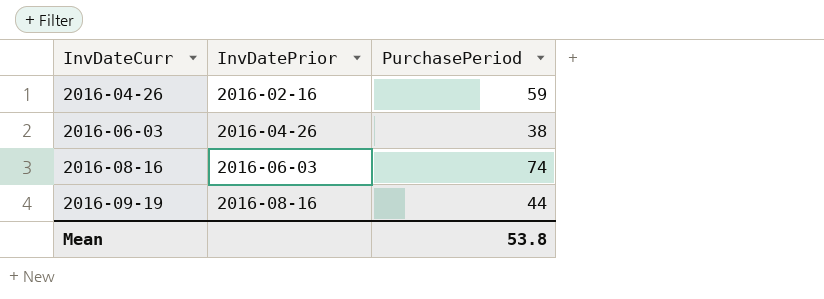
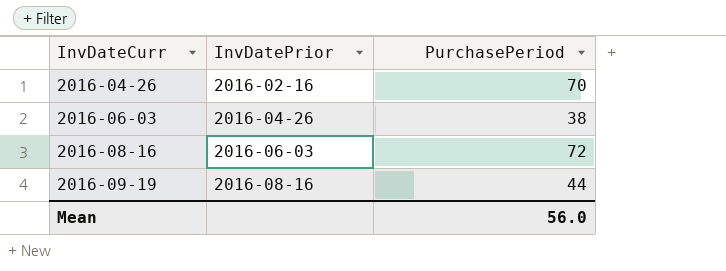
2016-04-26 | PurchasePeriod: 59 -> 70
2016-08-16 | PurchasePeriod: 74 -> 72
Mean | PurchasePeriod: 53.8 -> 56.0

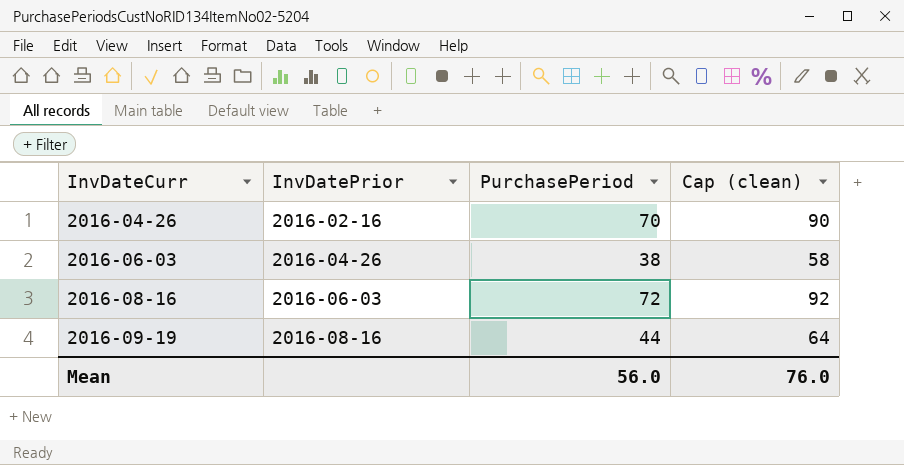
column Cap (clean) | formula: none -> [PurchasePeriod] + 20

